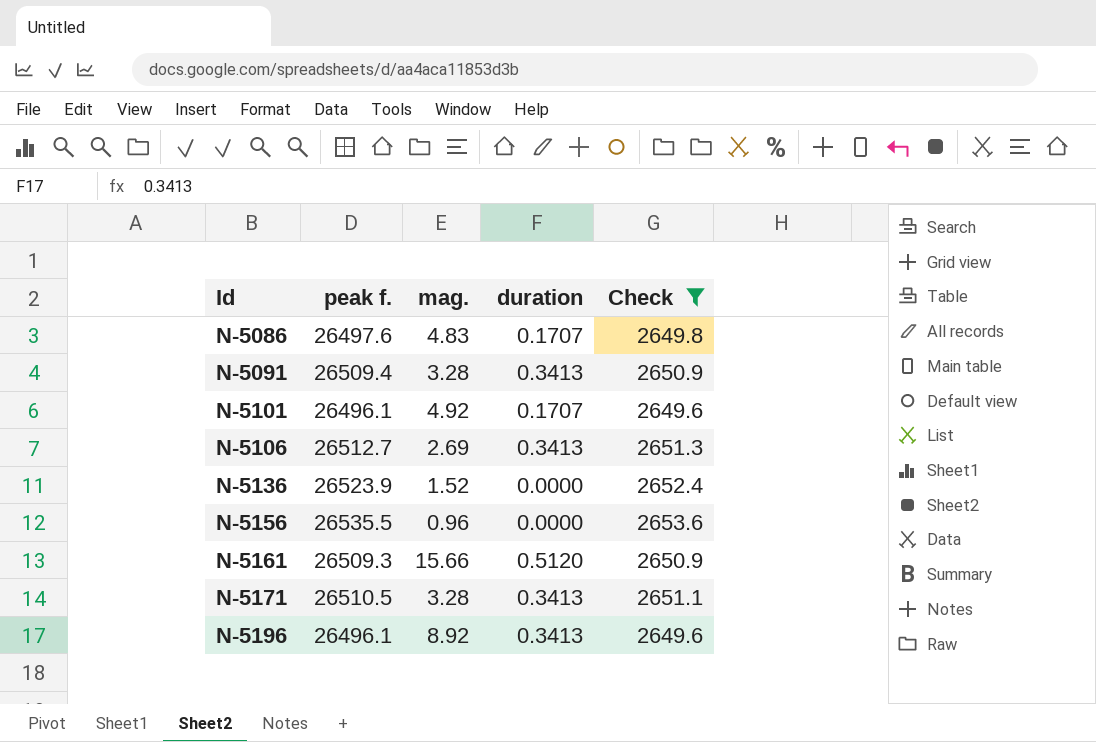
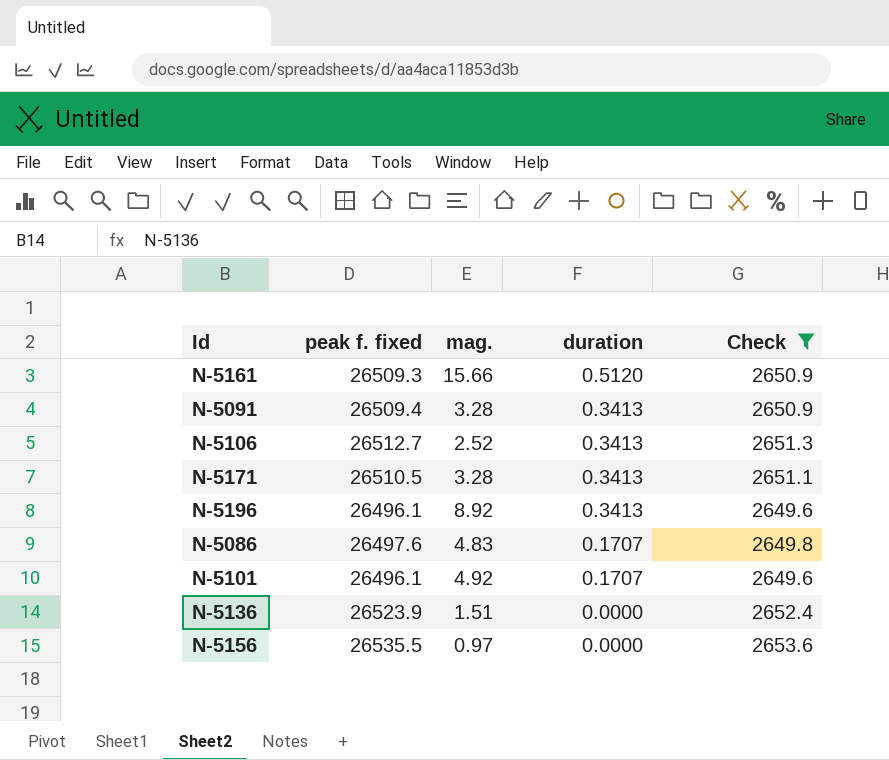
row order: Id ascending -> duration descending
column name: peak f. -> peak f. fixed
N-5106 | mag.: 2.69 -> 2.52
N-5136 | mag.: 1.52 -> 1.51
N-5156 | mag.: 0.96 -> 0.97

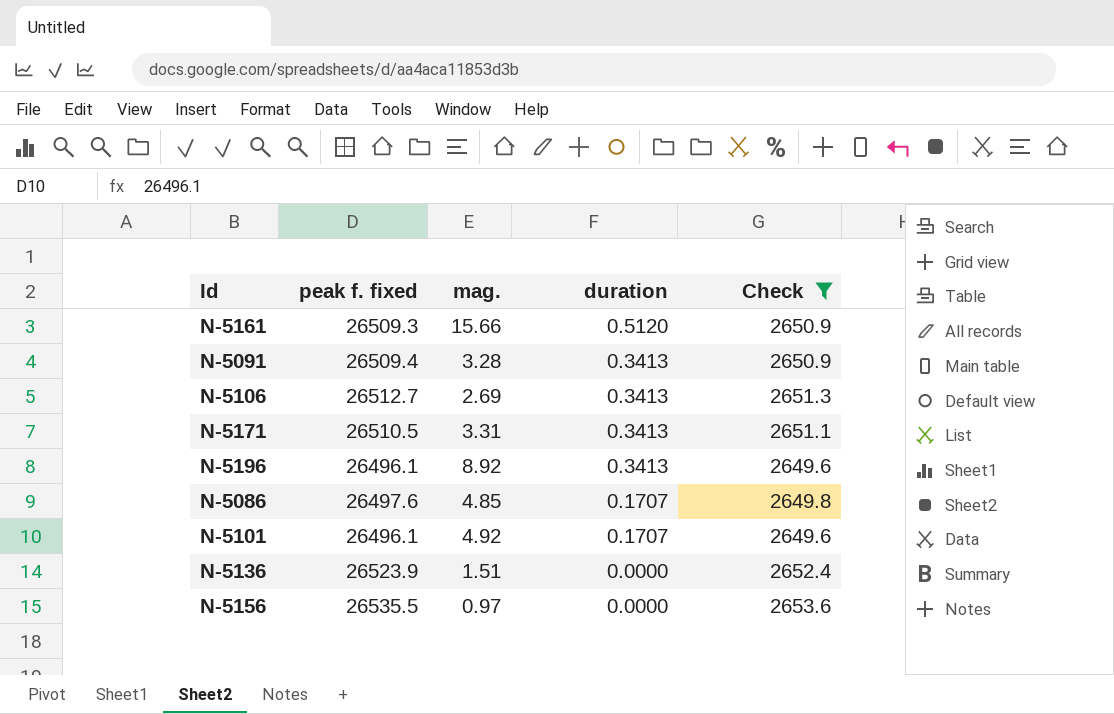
N-5106 | mag.: 2.52 -> 2.69
N-5171 | mag.: 3.28 -> 3.31
N-5086 | mag.: 4.83 -> 4.85

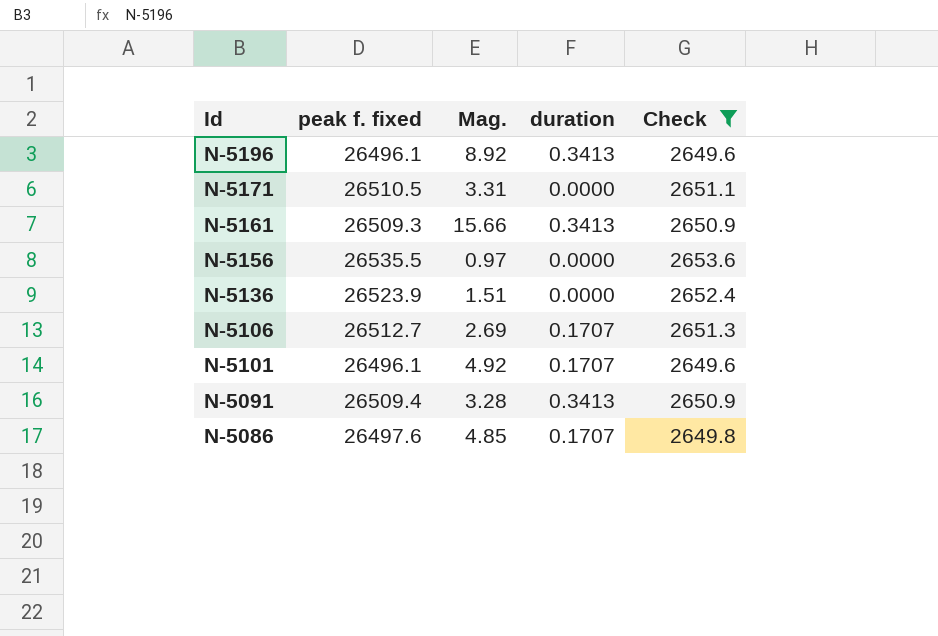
row order: duration descending -> Id descending
column name: mag. -> Mag.
N-5171 | duration: 0.3413 -> 0.0000
N-5161 | duration: 0.5120 -> 0.3413
N-5106 | duration: 0.3413 -> 0.1707

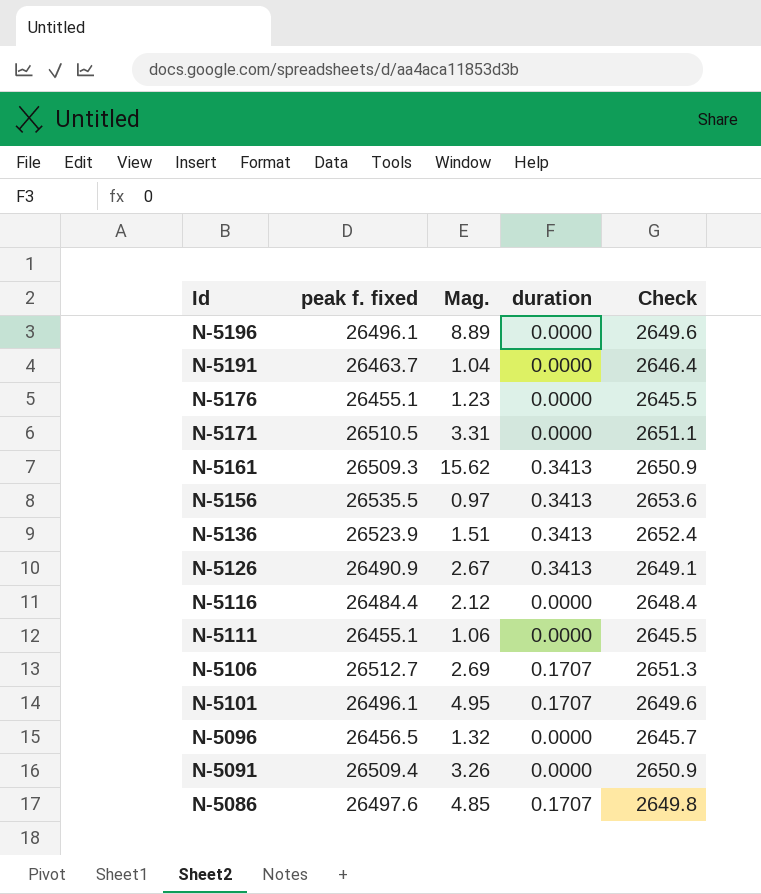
filter: Check >= 2649.6 -> none
N-5196 | Mag.: 8.92 -> 8.89
N-5196 | duration: 0.3413 -> 0.0000
N-5161 | Mag.: 15.66 -> 15.62
N-5156 | duration: 0.0000 -> 0.3413
N-5136 | duration: 0.0000 -> 0.3413
N-5101 | Mag.: 4.92 -> 4.95
N-5091 | Mag.: 3.28 -> 3.26
N-5091 | duration: 0.3413 -> 0.0000

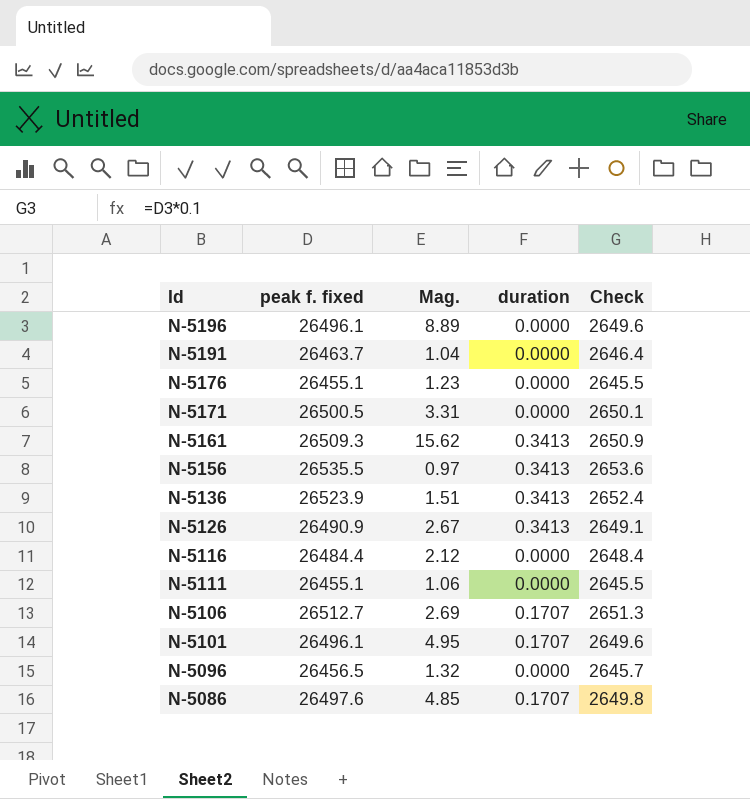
row N-5091: 26509.4 | 3.26 | 0.0000 | 2650.9 -> none
N-5171 | peak f. fixed: 26510.5 -> 26500.5
N-5171 | Check: 2651.1 -> 2650.1

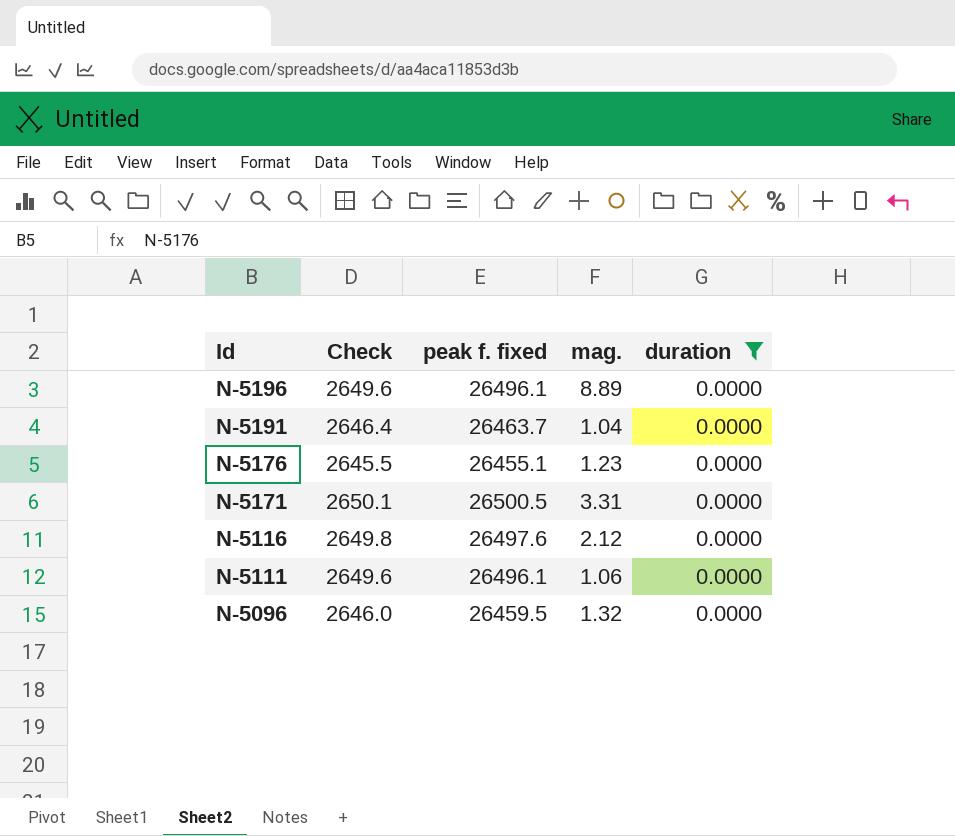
filter: none -> duration = 0.0000
column Check | position: 5 -> 2
column name: Mag. -> mag.
N-5116 | Check: 2648.4 -> 2649.8
N-5116 | peak f. fixed: 26484.4 -> 26497.6
N-5111 | Check: 2645.5 -> 2649.6
N-5111 | peak f. fixed: 26455.1 -> 26496.1
N-5096 | Check: 2645.7 -> 2646.0
N-5096 | peak f. fixed: 26456.5 -> 26459.5

